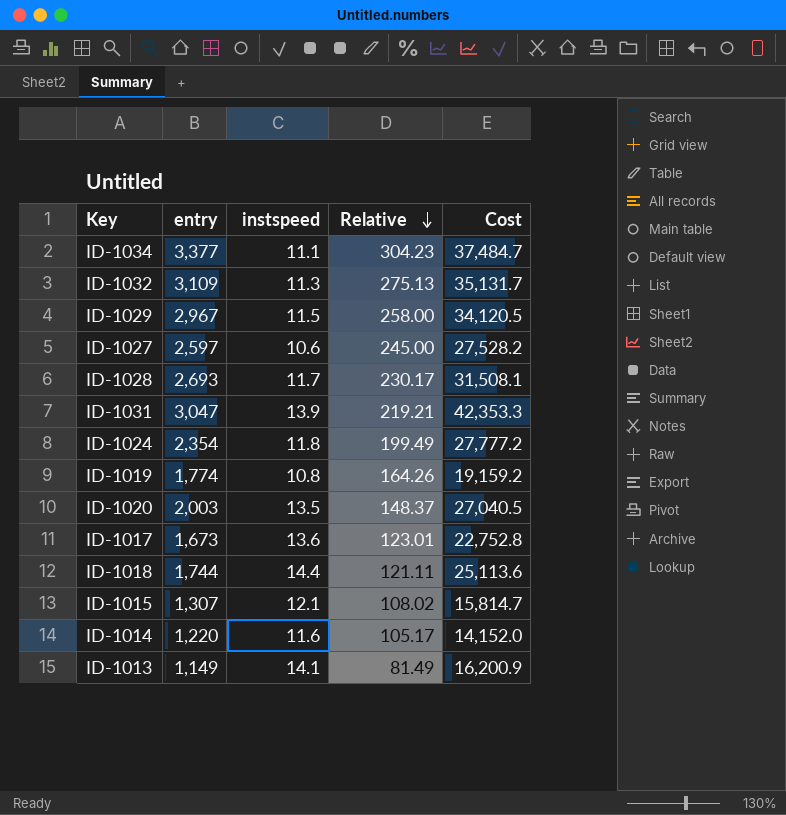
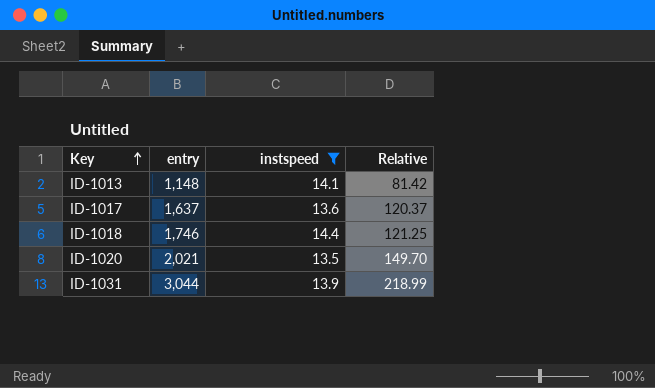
filter: none -> instspeed >= 13.5
row order: Relative descending -> Key ascending
column Cost | formula: [entry] * [instspeed] -> none
ID-1013 | entry: 1,149 -> 1,148
ID-1013 | Relative: 81.49 -> 81.42
ID-1017 | entry: 1,673 -> 1,637
ID-1017 | Relative: 123.01 -> 120.37
ID-1018 | entry: 1,744 -> 1,746
ID-1018 | Relative: 121.11 -> 121.25
ID-1020 | entry: 2,003 -> 2,021
ID-1020 | Relative: 148.37 -> 149.70
ID-1031 | entry: 3,047 -> 3,044
ID-1031 | Relative: 219.21 -> 218.99

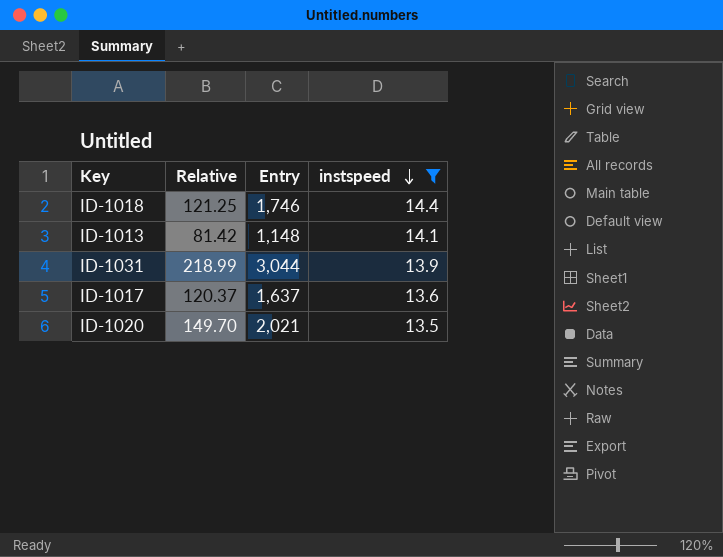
row order: Key ascending -> instspeed descending
column Relative | position: 4 -> 2
column name: entry -> Entry

